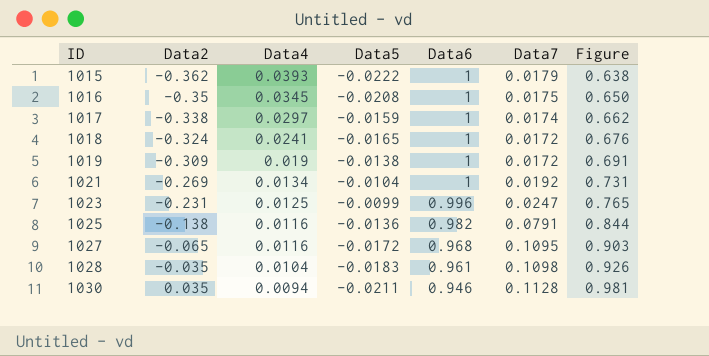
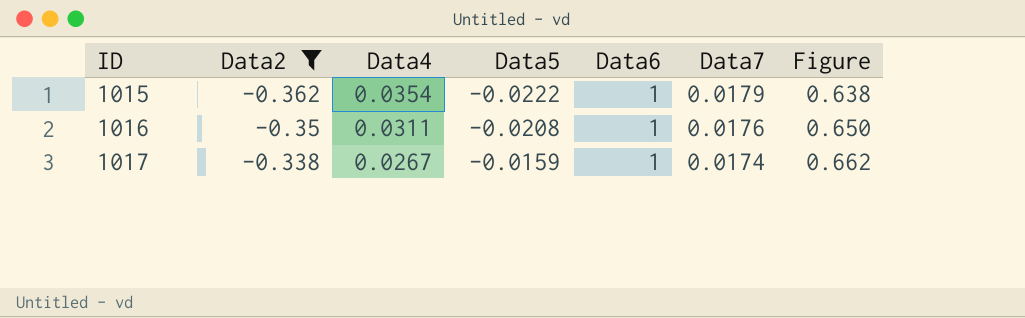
filter: none -> Data2 <= -0.338
1015 | Data4: 0.0393 -> 0.0354
1016 | Data4: 0.0345 -> 0.0311
1016 | Data7: 0.0175 -> 0.0176
1017 | Data4: 0.0297 -> 0.0267

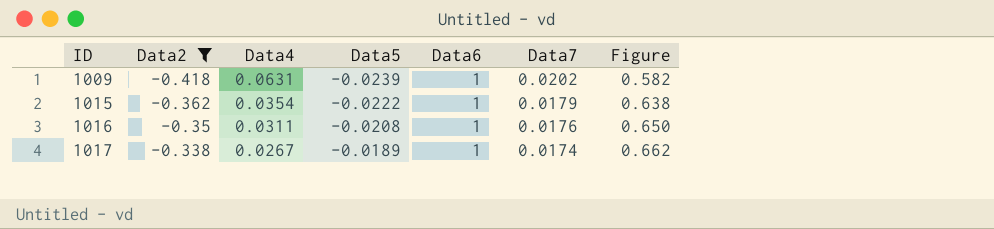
row 1009: none -> -0.418 | 0.0631 | -0.0239 | 1 | 0.0202 | 0.582
1017 | Data5: -0.0159 -> -0.0189

